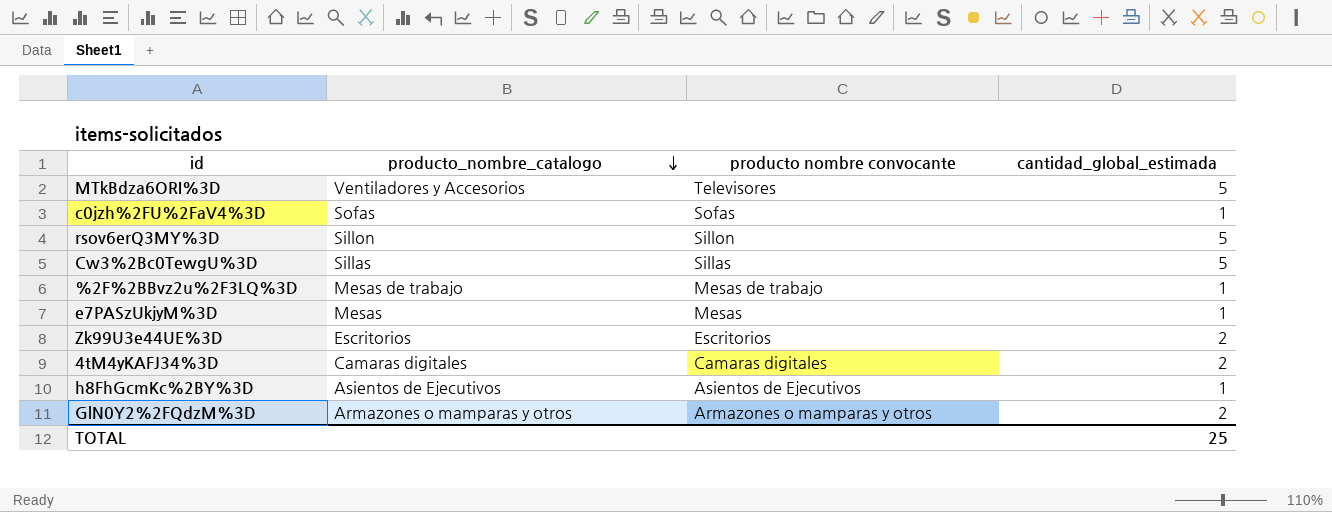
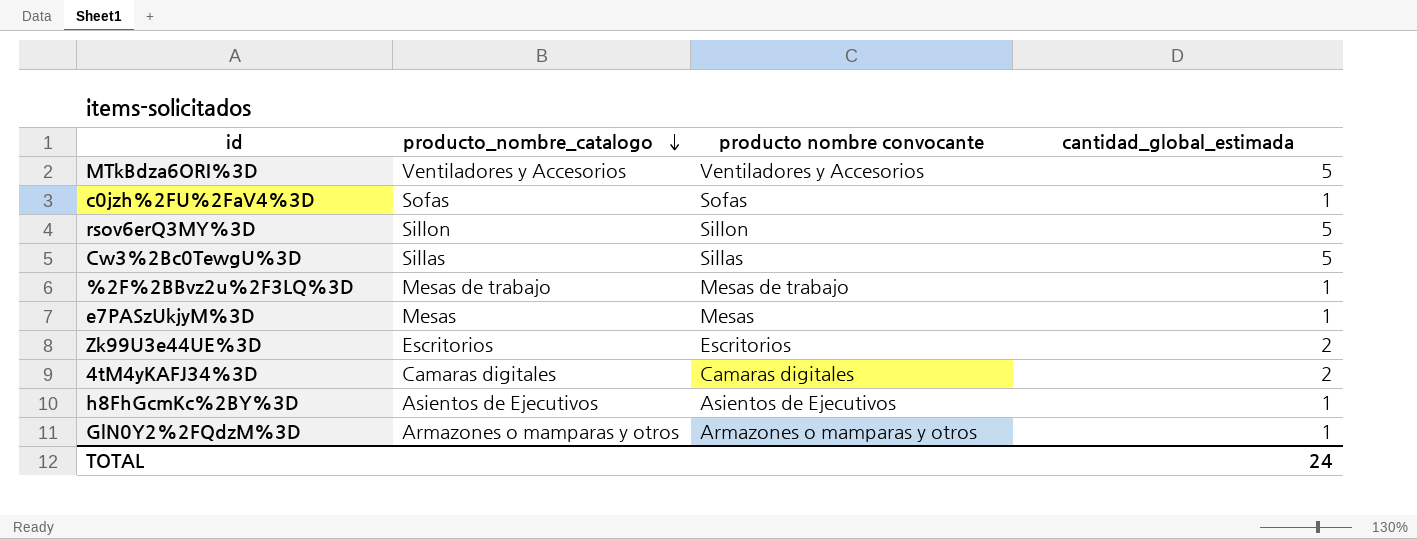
MTkBdza6ORI%3D | producto nombre convocante: Televisores -> Ventiladores y Accesorios
GlN0Y2%2FQdzM%3D | cantidad_global_estimada: 2 -> 1
TOTAL | cantidad_global_estimada: 25 -> 24

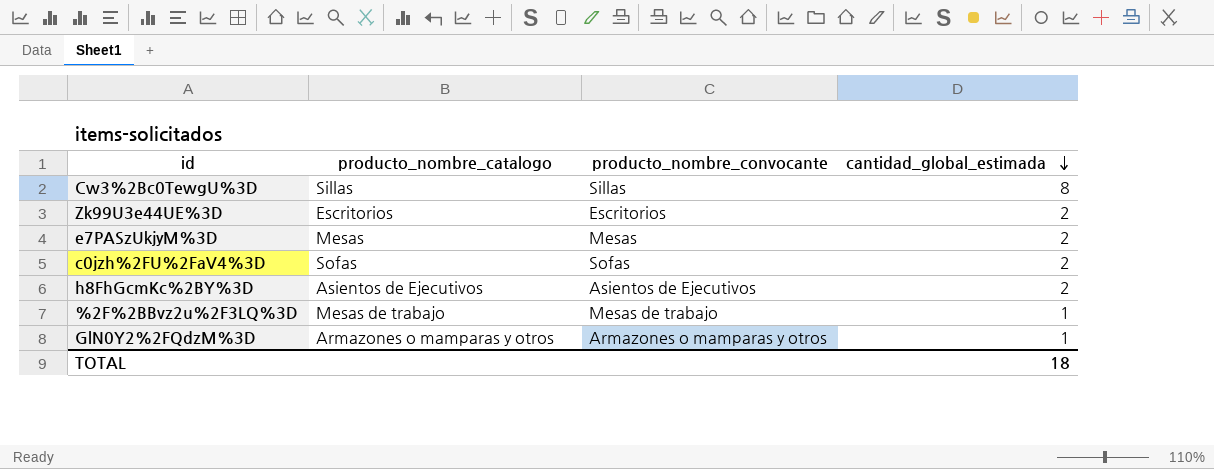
row order: producto_nombre_catalogo descending -> cantidad_global_estimada descending
column name: producto nombre convocante -> producto_nombre_convocante
row MTkBdza6ORI%3D: Ventiladores y Accesorios | Ventiladores y Accesorios | 5 -> none
row rsov6erQ3MY%3D: Sillon | Sillon | 5 -> none
row 4tM4yKAFJ34%3D: Camaras digitales | Camaras digitales | 2 -> none
Cw3%2Bc0TewgU%3D | cantidad_global_estimada: 5 -> 8
e7PASzUkjyM%3D | cantidad_global_estimada: 1 -> 2
c0jzh%2FU%2FaV4%3D | cantidad_global_estimada: 1 -> 2
h8FhGcmKc%2BY%3D | cantidad_global_estimada: 1 -> 2
TOTAL | cantidad_global_estimada: 24 -> 18

